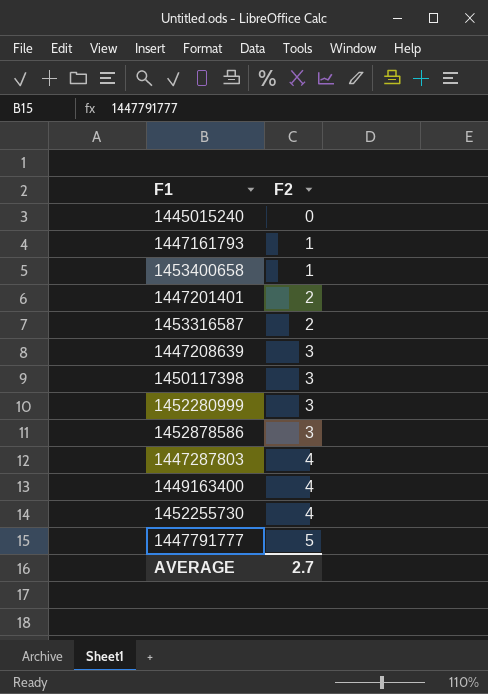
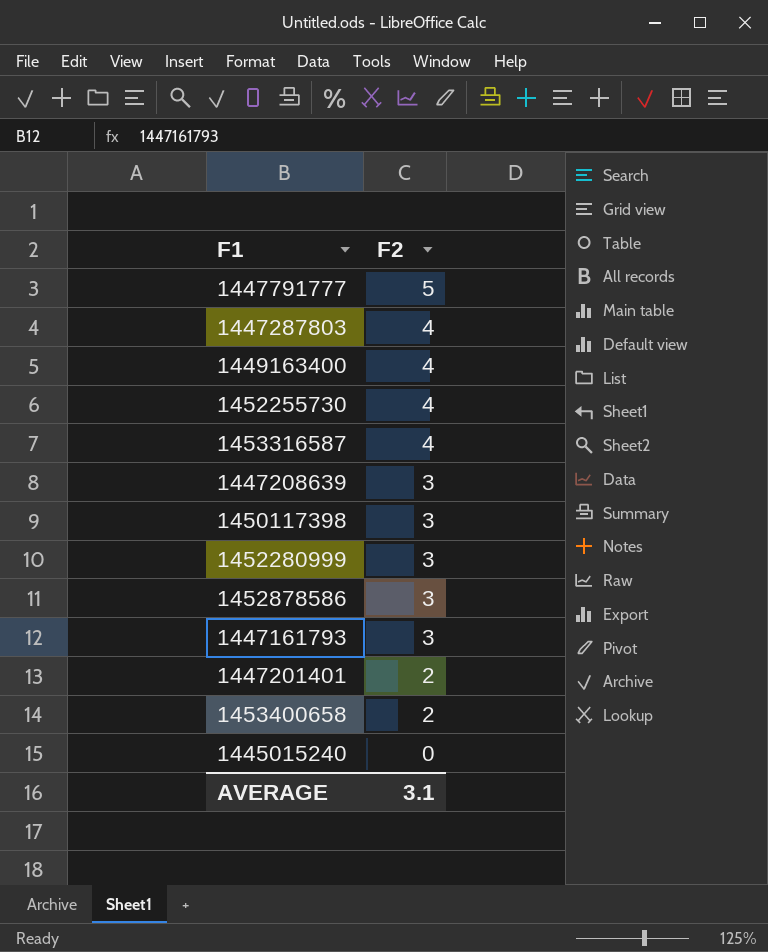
row order: F2 ascending -> F2 descending
1453316587 | F2: 2 -> 4
1447161793 | F2: 1 -> 3
1453400658 | F2: 1 -> 2
AVERAGE | F2: 2.7 -> 3.1

